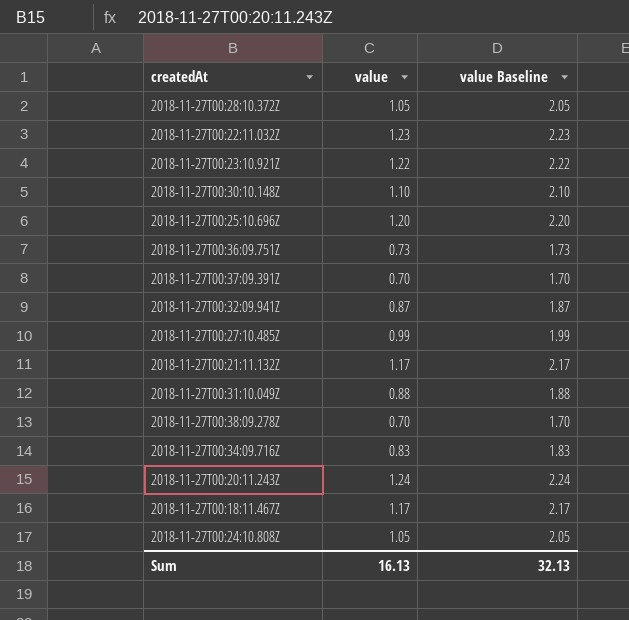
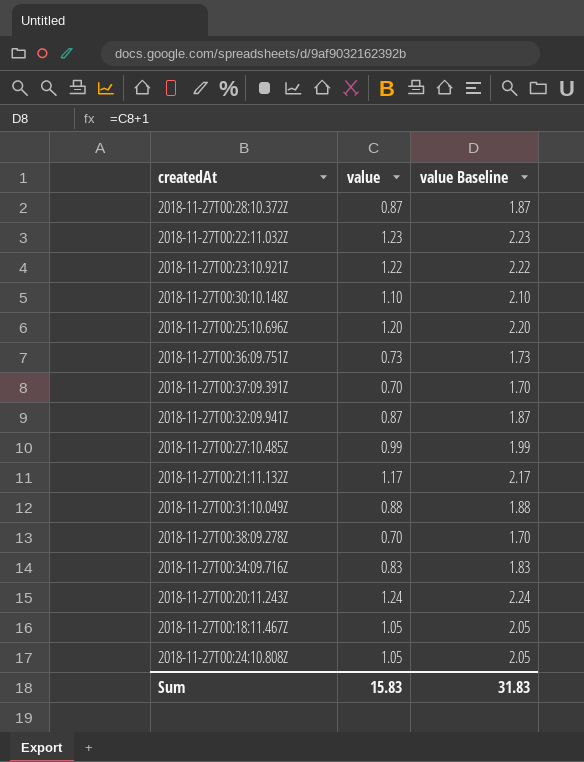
2018-11-27T00:28:10.372Z | value: 1.05 -> 0.87
2018-11-27T00:28:10.372Z | value Baseline: 2.05 -> 1.87
2018-11-27T00:18:11.467Z | value: 1.17 -> 1.05
2018-11-27T00:18:11.467Z | value Baseline: 2.17 -> 2.05
Sum | value: 16.13 -> 15.83
Sum | value Baseline: 32.13 -> 31.83

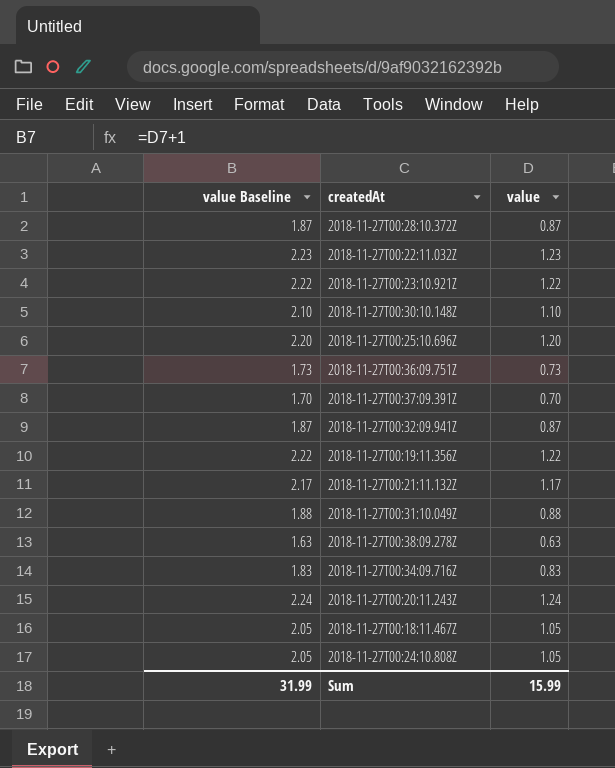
column value Baseline | position: 3 -> 1
row 2018-11-27T00:27:10.485Z: 0.99 | 1.99 -> none
row 2018-11-27T00:19:11.356Z: none -> 2.22 | 1.22
2018-11-27T00:38:09.278Z | value Baseline: 1.70 -> 1.63
2018-11-27T00:38:09.278Z | value: 0.70 -> 0.63
Sum | value Baseline: 31.83 -> 31.99
Sum | value: 15.83 -> 15.99

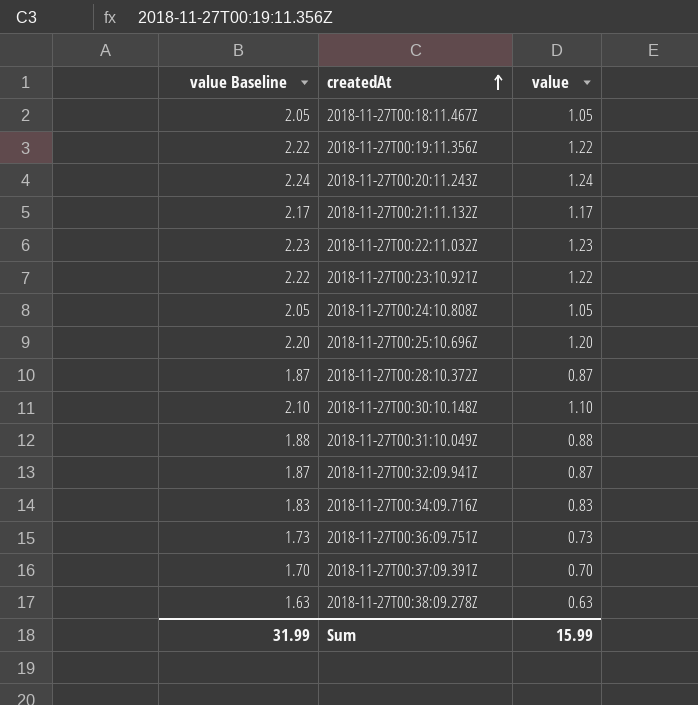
row order: none -> createdAt ascending

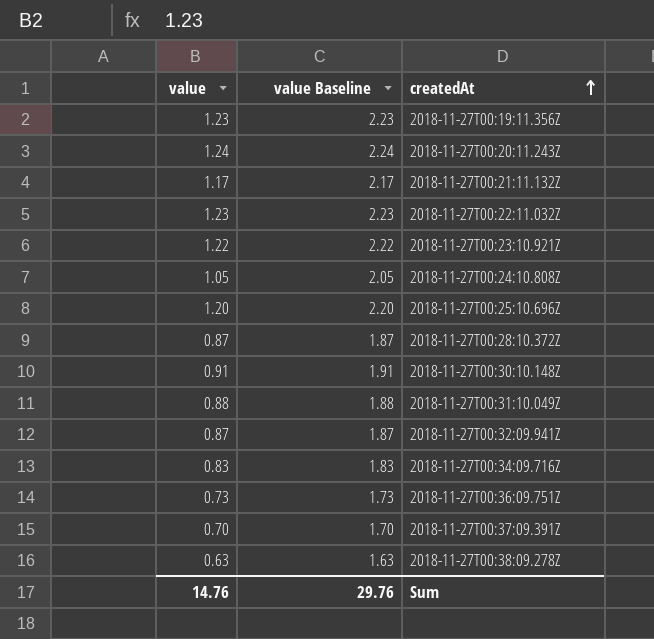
column value | position: 3 -> 1
row 2018-11-27T00:18:11.467Z: 2.05 | 1.05 -> none
2018-11-27T00:19:11.356Z | value: 1.22 -> 1.23
2018-11-27T00:19:11.356Z | value Baseline: 2.22 -> 2.23
2018-11-27T00:30:10.148Z | value: 1.10 -> 0.91
2018-11-27T00:30:10.148Z | value Baseline: 2.10 -> 1.91
Sum | value: 15.99 -> 14.76
Sum | value Baseline: 31.99 -> 29.76

